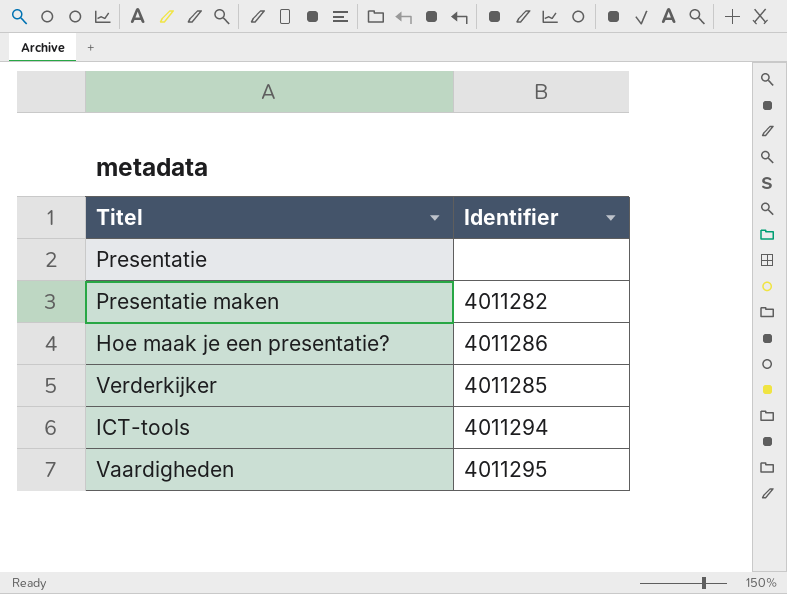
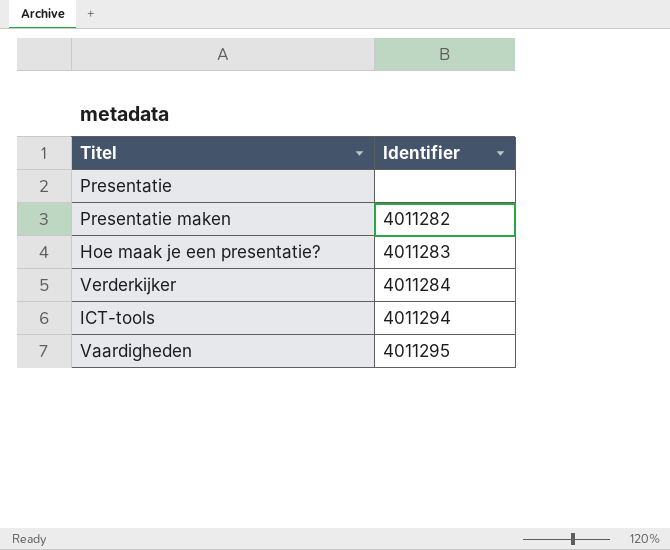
Hoe maak je een presentatie? | Identifier: 4011286 -> 4011283
Verderkijker | Identifier: 4011285 -> 4011284

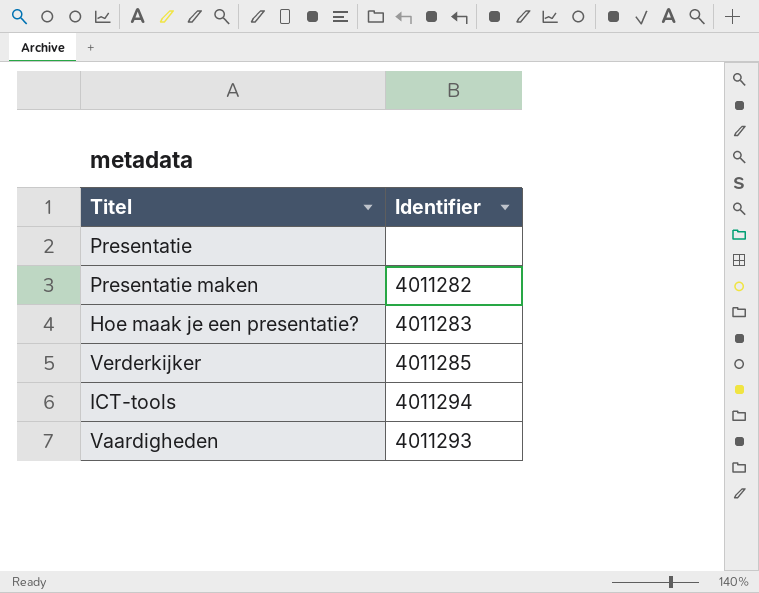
Verderkijker | Identifier: 4011284 -> 4011285
Vaardigheden | Identifier: 4011295 -> 4011293

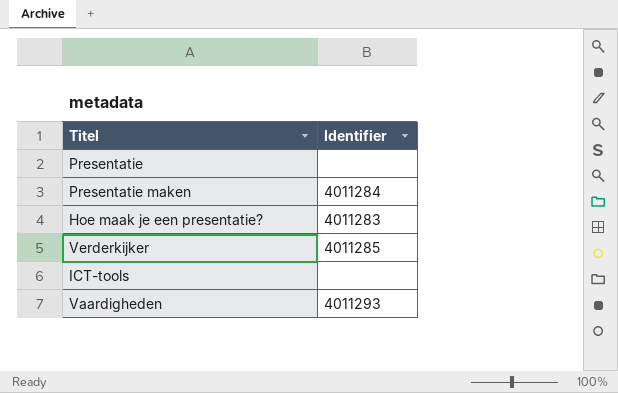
Presentatie maken | Identifier: 4011282 -> 4011284
ICT-tools | Identifier: 4011294 -> none

